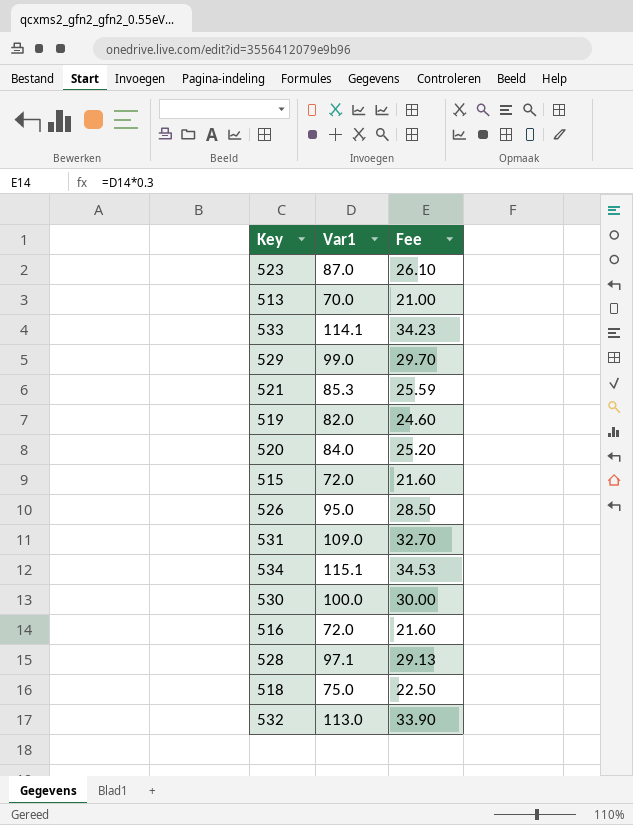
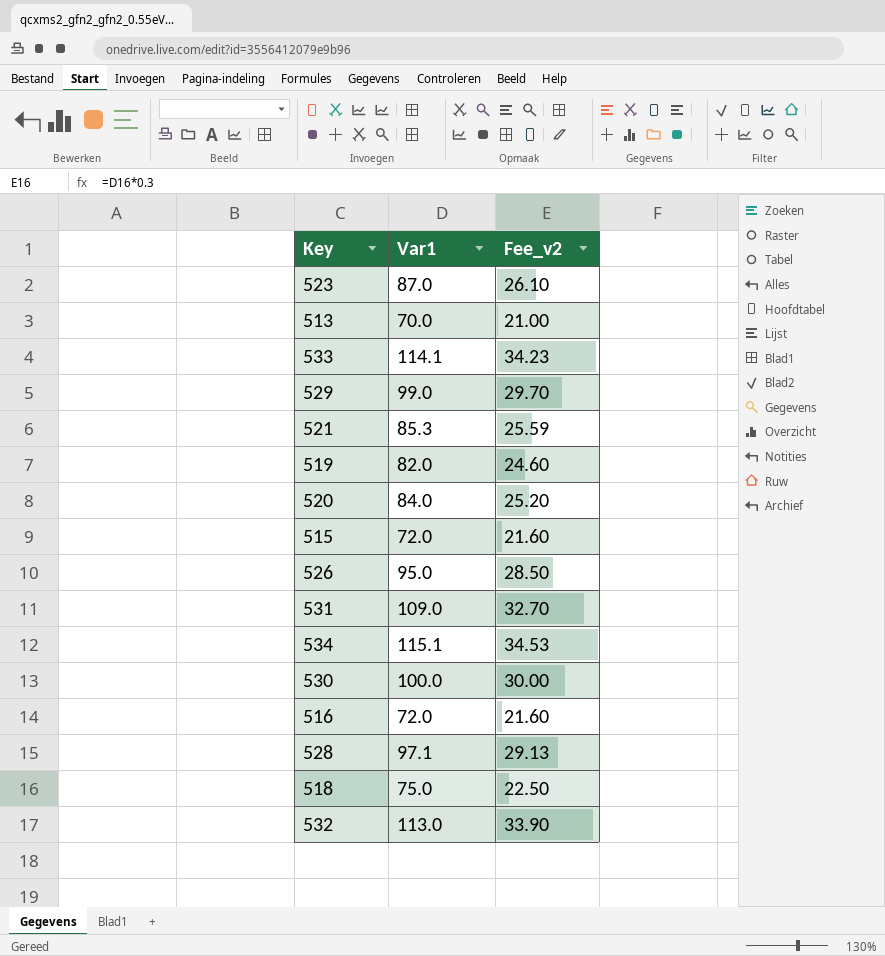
column name: Fee -> Fee_v2

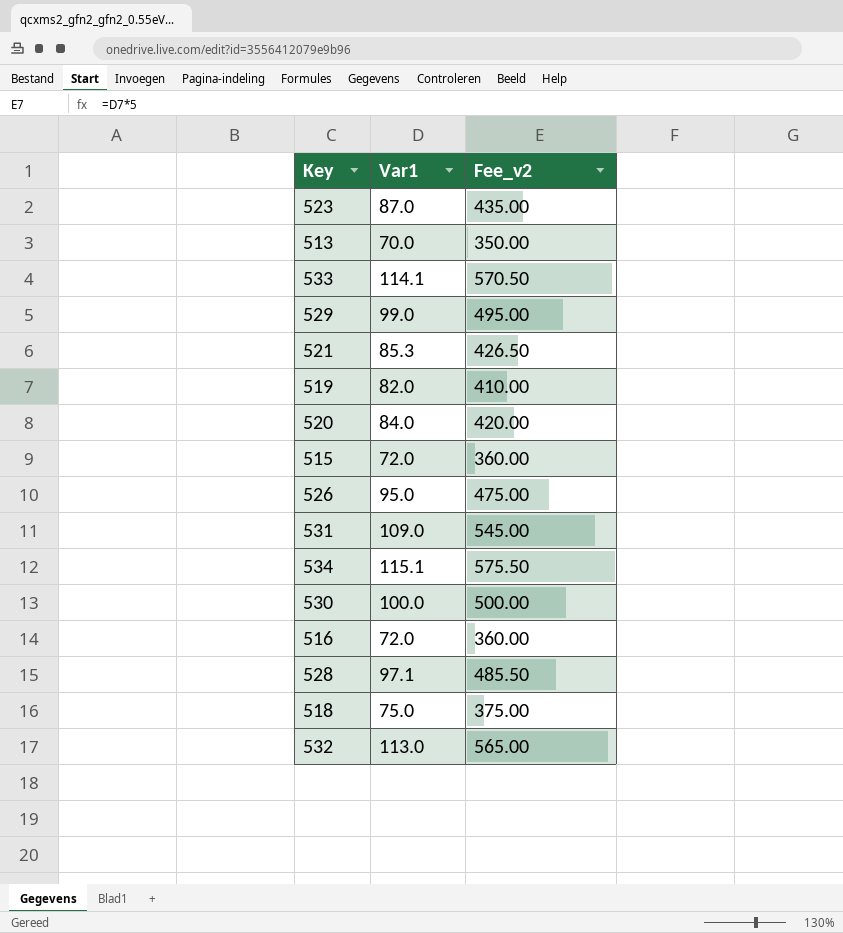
column Fee_v2 | formula: [Var1] * 0.3 -> [Var1] * 5

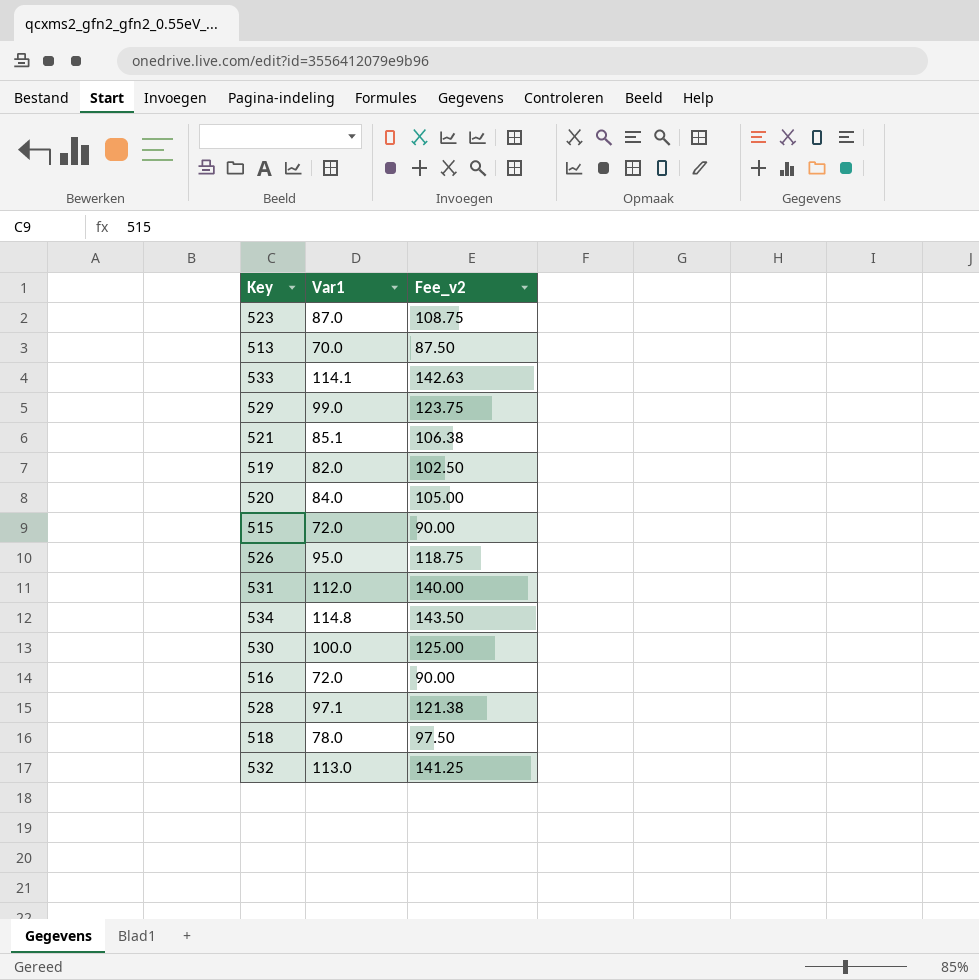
column Fee_v2 | formula: [Var1] * 5 -> [Var1] * 1.25
521 | Var1: 85.3 -> 85.1
531 | Var1: 109.0 -> 112.0
534 | Var1: 115.1 -> 114.8
518 | Var1: 75.0 -> 78.0

